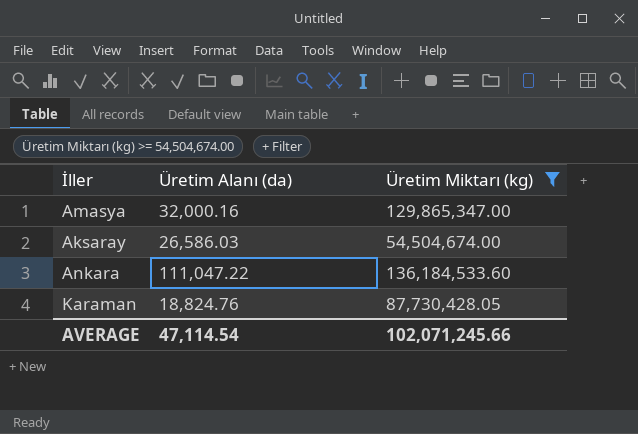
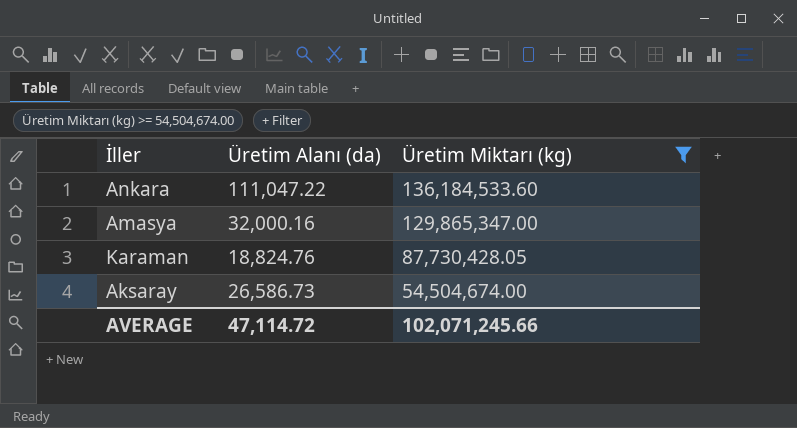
row order: none -> Üretim Miktarı (kg) descending
Aksaray | Üretim Alanı (da): 26,586.03 -> 26,586.73
AVERAGE | Üretim Alanı (da): 47,114.54 -> 47,114.72

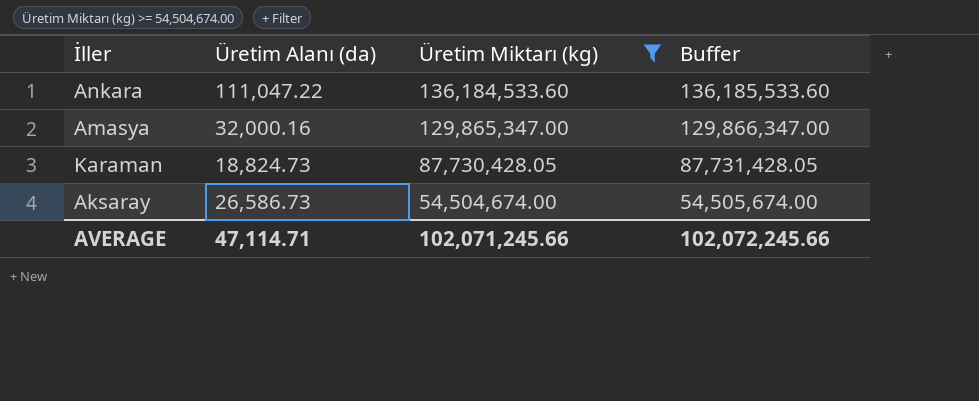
column Buffer | formula: none -> [Üretim Miktarı (kg)] + 1000
Karaman | Üretim Alanı (da): 18,824.76 -> 18,824.73
AVERAGE | Üretim Alanı (da): 47,114.72 -> 47,114.71

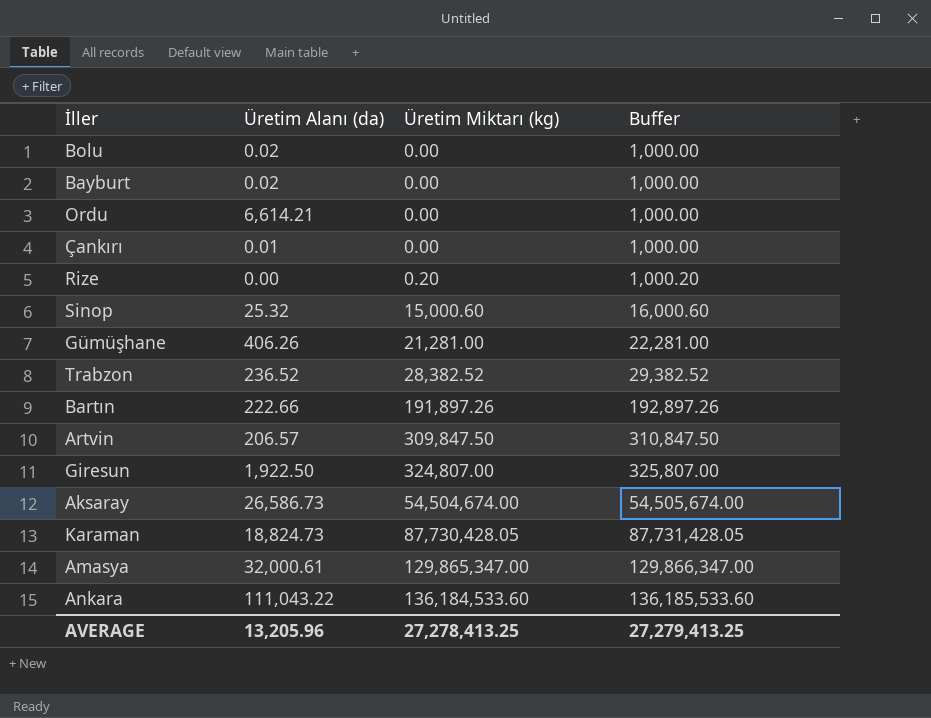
filter: Üretim Miktarı (kg) >= 54,504,674.00 -> none
row order: Üretim Miktarı (kg) descending -> Üretim Miktarı (kg) ascending
Amasya | Üretim Alanı (da): 32,000.16 -> 32,000.61
Ankara | Üretim Alanı (da): 111,047.22 -> 111,043.22
AVERAGE | Üretim Alanı (da): 47,114.71 -> 13,205.96
AVERAGE | Üretim Miktarı (kg): 102,071,245.66 -> 27,278,413.25
AVERAGE | Buffer: 102,072,245.66 -> 27,279,413.25

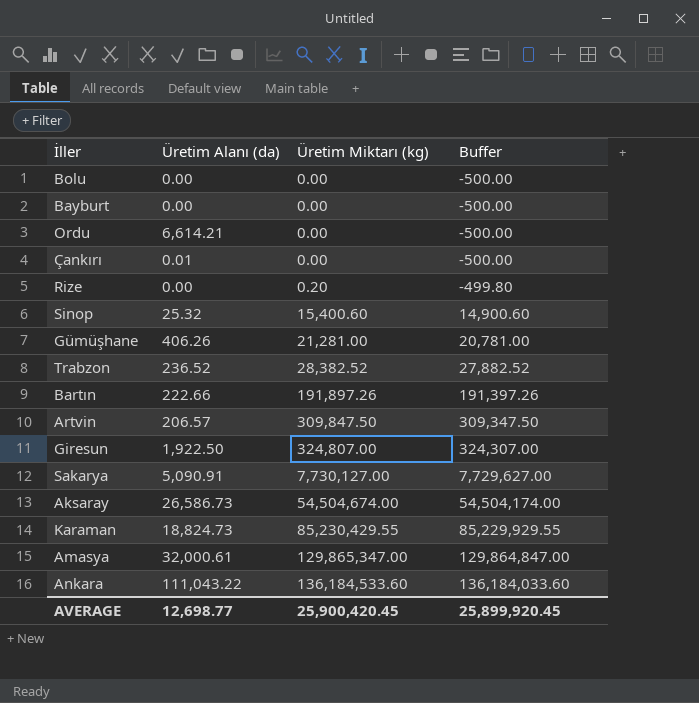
column Buffer | formula: [Üretim Miktarı (kg)] + 1000 -> [Üretim Miktarı (kg)] - 500
Bolu | Üretim Alanı (da): 0.02 -> 0.00
Bayburt | Üretim Alanı (da): 0.02 -> 0.00
Sinop | Üretim Miktarı (kg): 15,000.60 -> 15,400.60
row Sakarya: none -> 5,090.91 | 7,730,127.00 | 7,729,627.00
Karaman | Üretim Miktarı (kg): 87,730,428.05 -> 85,230,429.55
AVERAGE | Üretim Alanı (da): 13,205.96 -> 12,698.77
AVERAGE | Üretim Miktarı (kg): 27,278,413.25 -> 25,900,420.45
AVERAGE | Buffer: 27,279,413.25 -> 25,899,920.45

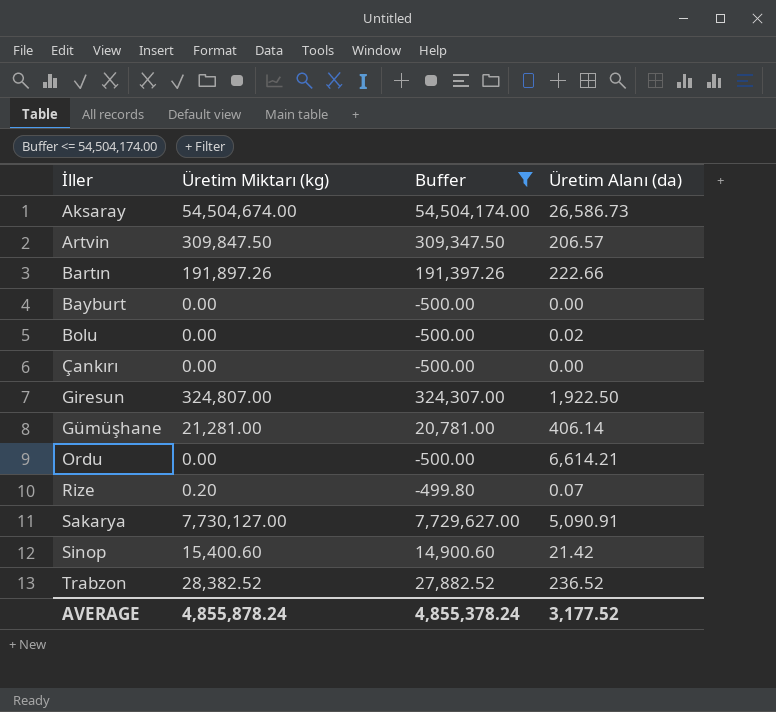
filter: none -> Buffer <= 54,504,174.00
row order: Üretim Miktarı (kg) ascending -> İller ascending
column Üretim Alanı (da) | position: 2 -> 4
Bolu | Üretim Alanı (da): 0.00 -> 0.02
Çankırı | Üretim Alanı (da): 0.01 -> 0.00
Gümüşhane | Üretim Alanı (da): 406.26 -> 406.14
Rize | Üretim Alanı (da): 0.00 -> 0.07
Sinop | Üretim Alanı (da): 25.32 -> 21.42
AVERAGE | Üretim Miktarı (kg): 25,900,420.45 -> 4,855,878.24
AVERAGE | Buffer: 25,899,920.45 -> 4,855,378.24
AVERAGE | Üretim Alanı (da): 12,698.77 -> 3,177.52

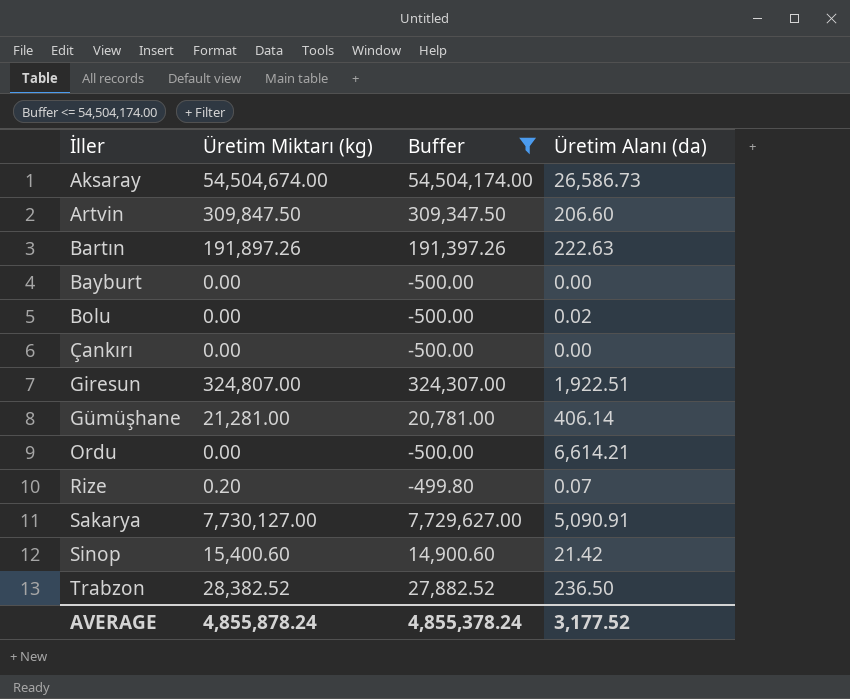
Artvin | Üretim Alanı (da): 206.57 -> 206.60
Bartın | Üretim Alanı (da): 222.66 -> 222.63
Giresun | Üretim Alanı (da): 1,922.50 -> 1,922.51
Trabzon | Üretim Alanı (da): 236.52 -> 236.50

